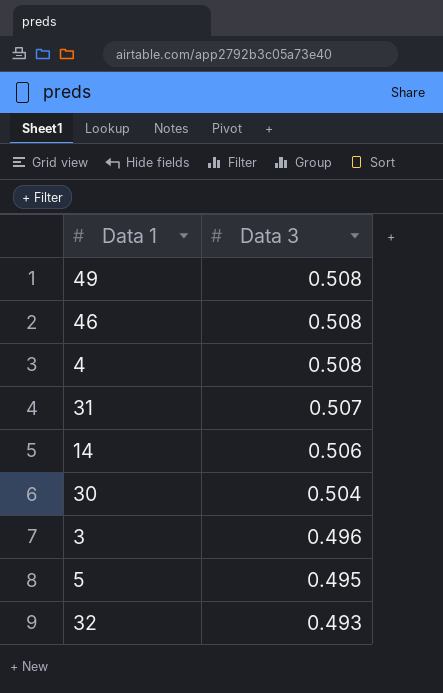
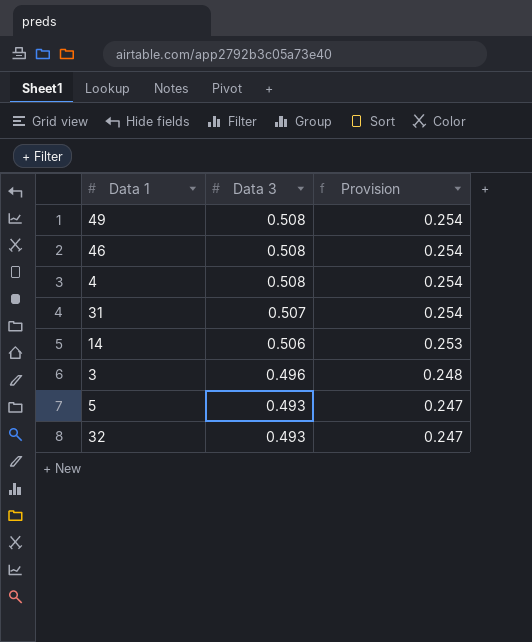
column Provision | formula: none -> [Data 3] * 0.5
row 30: 0.504 -> none
5 | Data 3: 0.495 -> 0.493

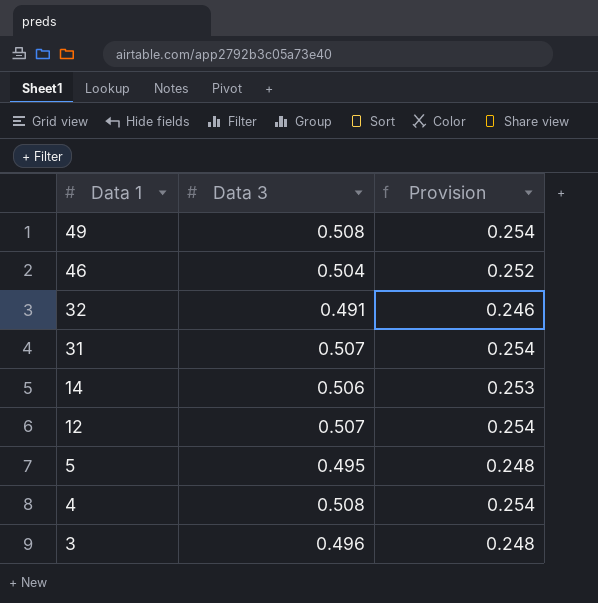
row order: Data 3 descending -> Data 1 descending
46 | Data 3: 0.508 -> 0.504
46 | Provision: 0.254 -> 0.252
32 | Data 3: 0.493 -> 0.491
32 | Provision: 0.247 -> 0.246
row 12: none -> 0.507 | 0.254
5 | Data 3: 0.493 -> 0.495
5 | Provision: 0.247 -> 0.248

